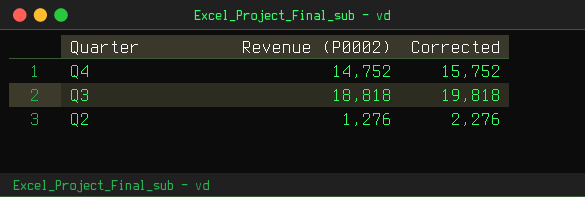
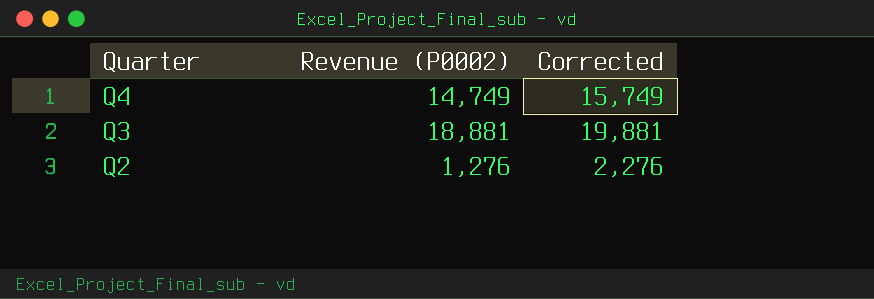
Q4 | Revenue (P0002): 14,752 -> 14,749
Q4 | Corrected: 15,752 -> 15,749
Q3 | Revenue (P0002): 18,818 -> 18,881
Q3 | Corrected: 19,818 -> 19,881

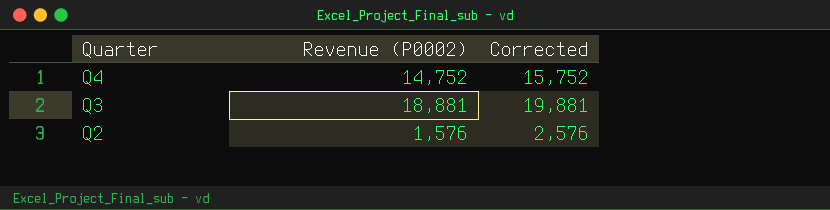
Q4 | Revenue (P0002): 14,749 -> 14,752
Q4 | Corrected: 15,749 -> 15,752
Q2 | Revenue (P0002): 1,276 -> 1,576
Q2 | Corrected: 2,276 -> 2,576

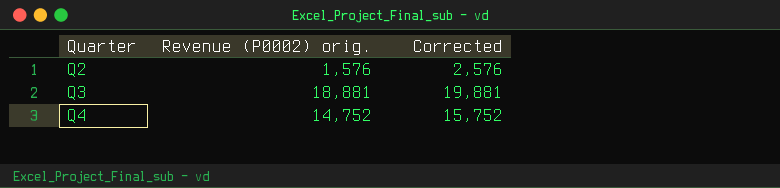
row order: Quarter descending -> Quarter ascending
column name: Revenue (P0002) -> Revenue (P0002) orig.

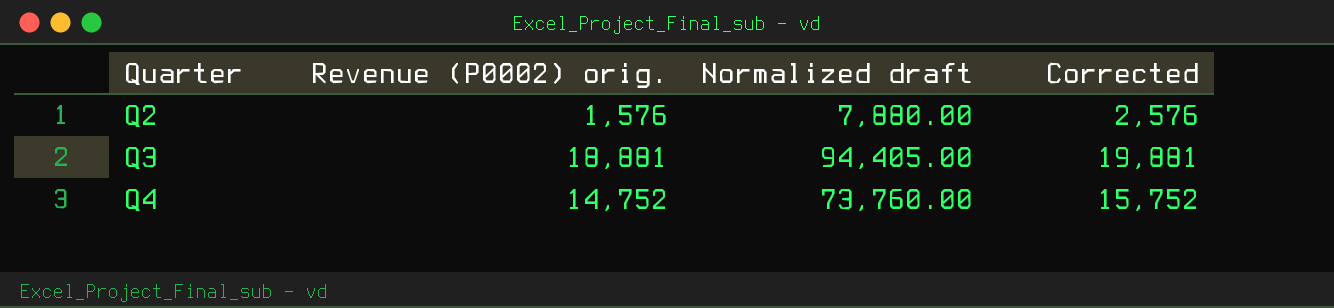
column Normalized draft | formula: none -> [Revenue (P0002) orig.] * 5

